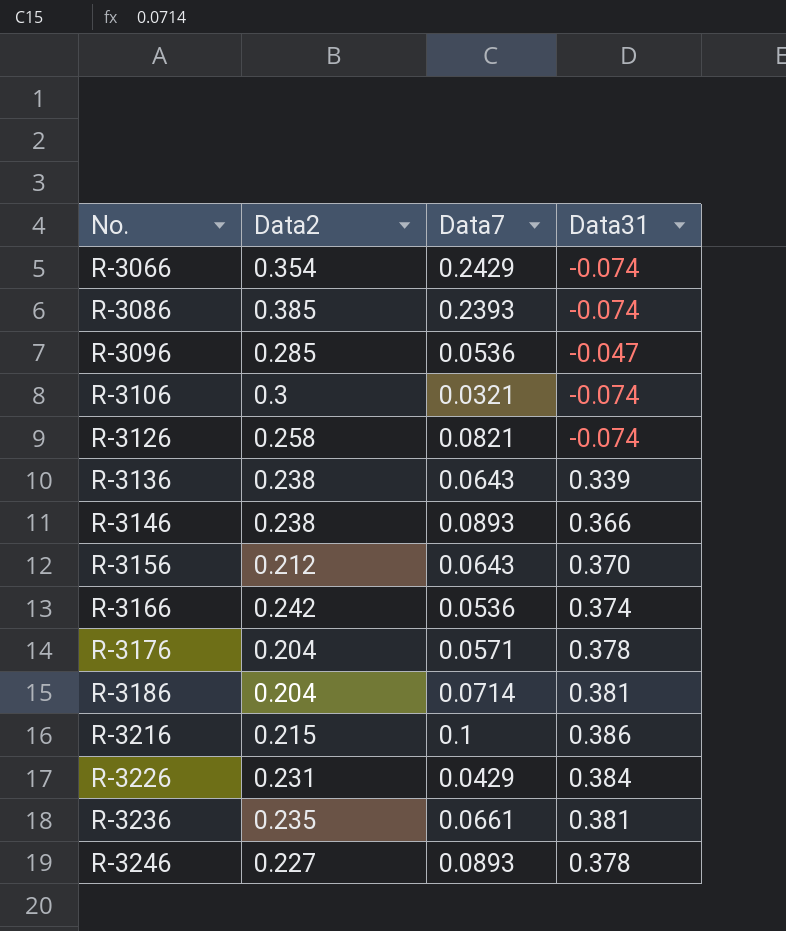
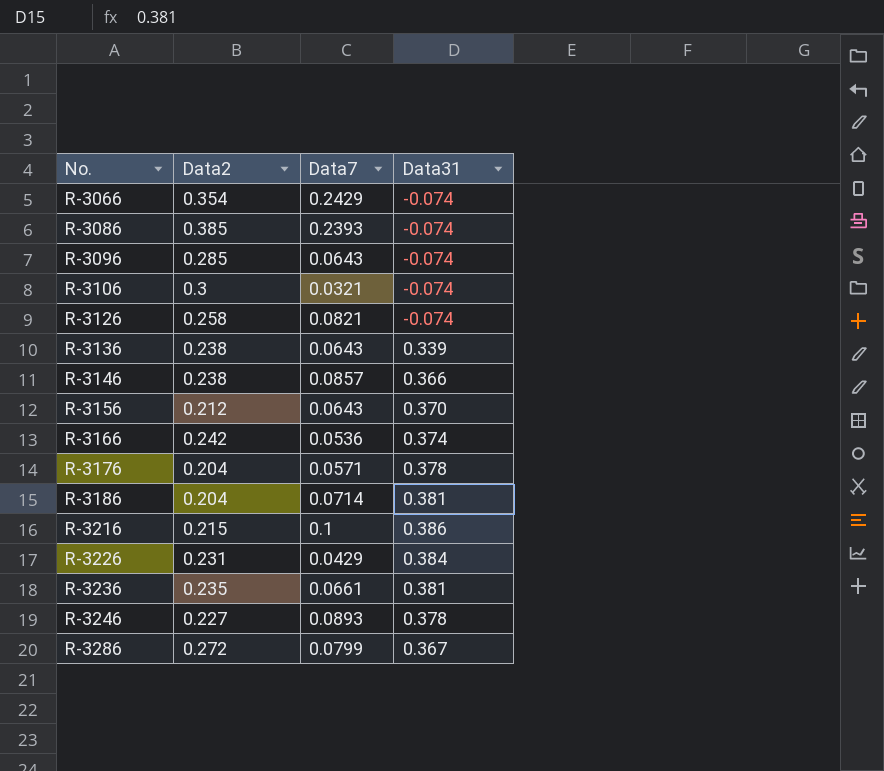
R-3096 | Data7: 0.0536 -> 0.0643
R-3096 | Data31: -0.047 -> -0.074
R-3146 | Data7: 0.0893 -> 0.0857
row R-3286: none -> 0.272 | 0.0799 | 0.367

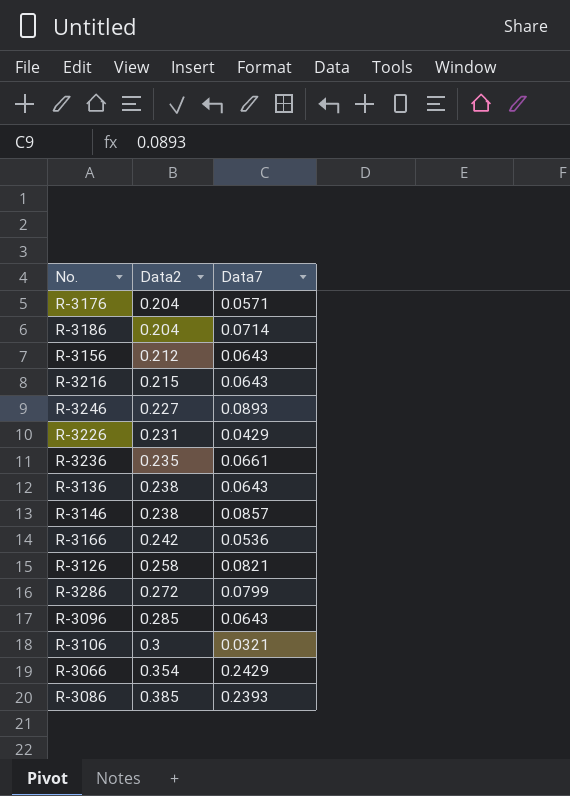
row order: No. ascending -> Data2 ascending
column Data31 | position: 4 -> none
R-3216 | Data7: 0.1 -> 0.0643

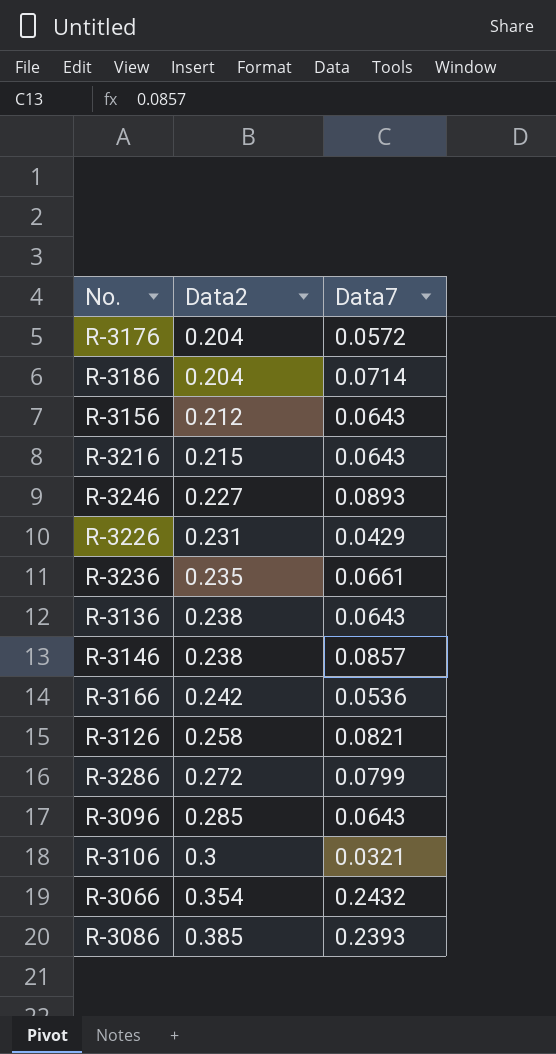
R-3176 | Data7: 0.0571 -> 0.0572
R-3066 | Data7: 0.2429 -> 0.2432

